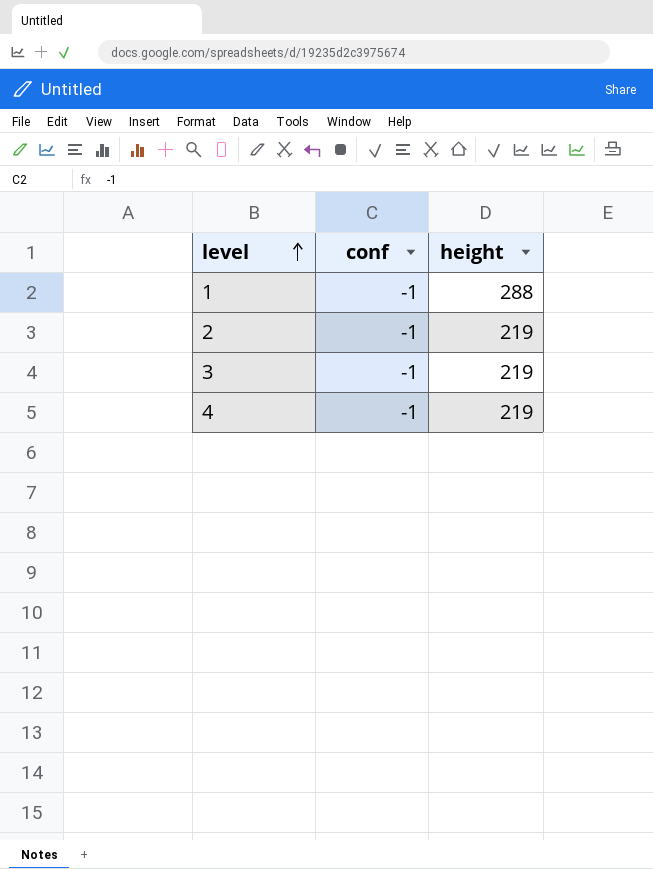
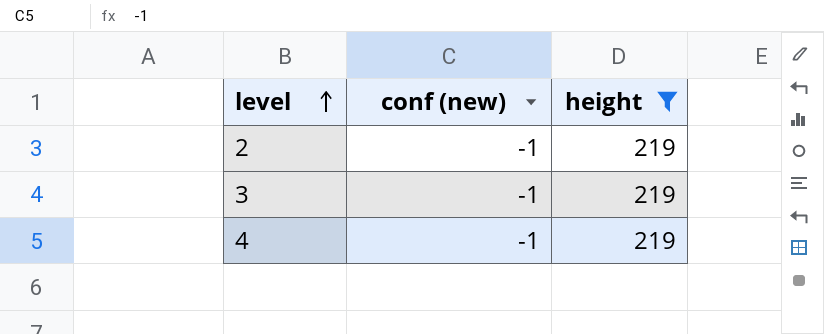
filter: none -> height = 219
column name: conf -> conf (new)

